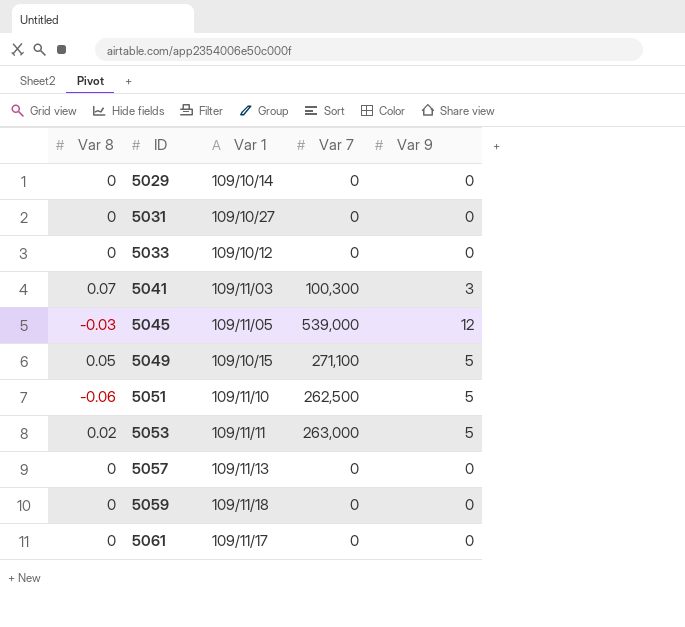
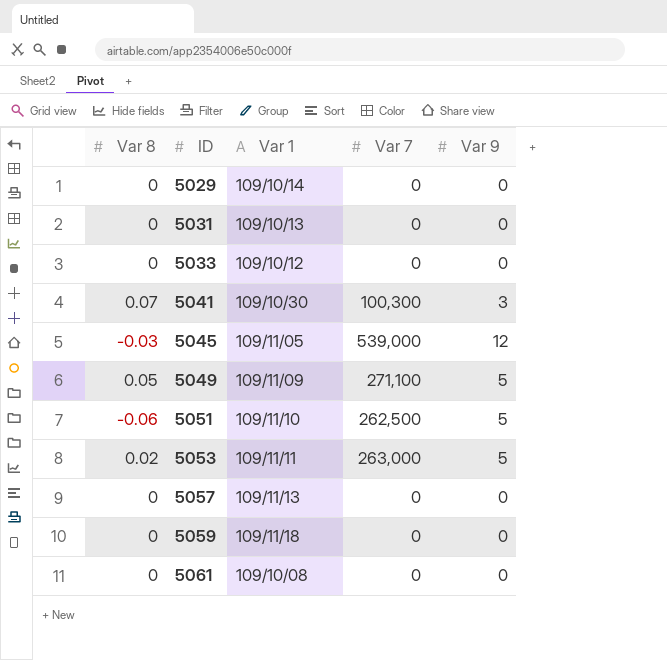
5031 | Var 1: 109/10/27 -> 109/10/13
5041 | Var 1: 109/11/03 -> 109/10/30
5049 | Var 1: 109/10/15 -> 109/11/09
5061 | Var 1: 109/11/17 -> 109/10/08

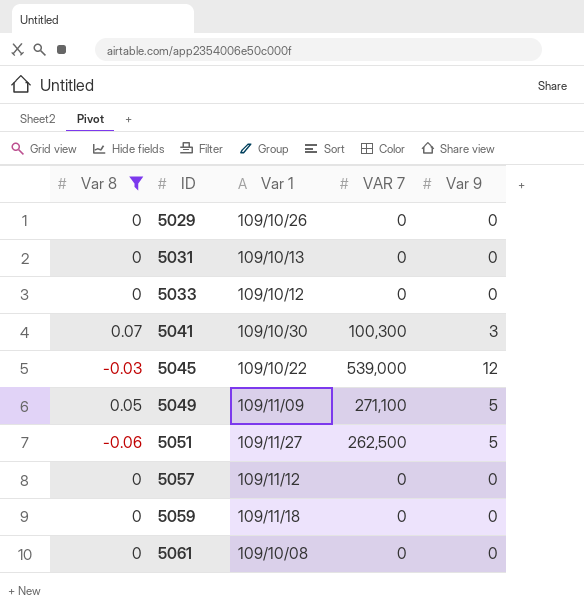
filter: none -> Var 8 != 0.02
column name: Var 7 -> VAR 7
5029 | Var 1: 109/10/14 -> 109/10/26
5045 | Var 1: 109/11/05 -> 109/10/22
5051 | Var 1: 109/11/10 -> 109/11/27
5057 | Var 1: 109/11/13 -> 109/11/12

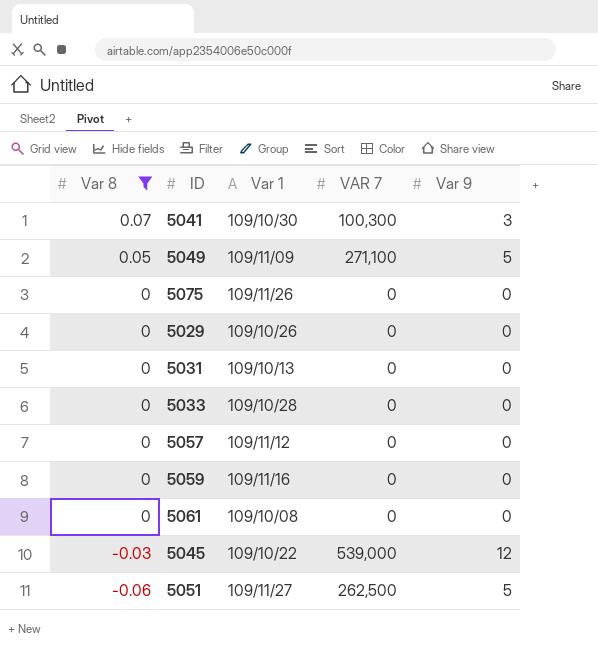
row order: ID ascending -> Var 8 descending
row 5075: none -> 0 | 109/11/26 | 0 | 0
5033 | Var 1: 109/10/12 -> 109/10/28
5059 | Var 1: 109/11/18 -> 109/11/16

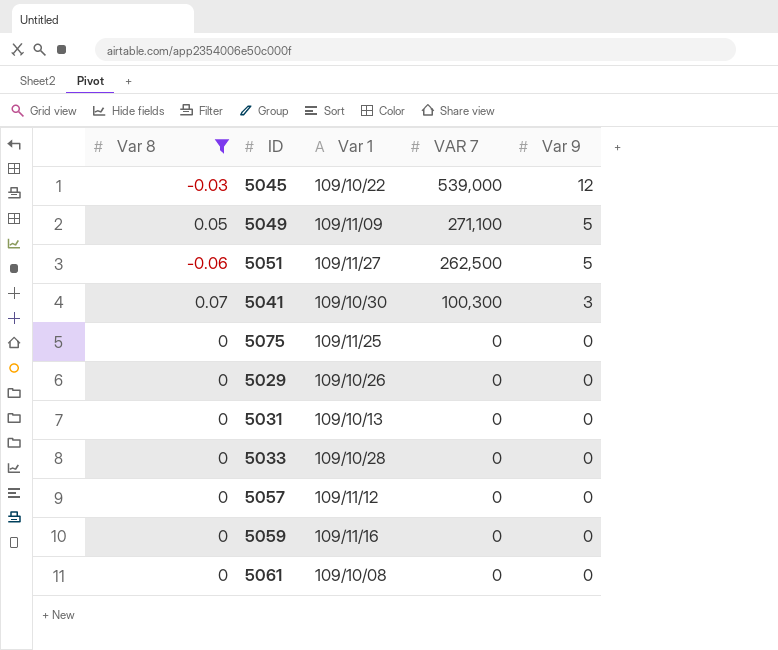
row order: Var 8 descending -> VAR 7 descending
5075 | Var 1: 109/11/26 -> 109/11/25

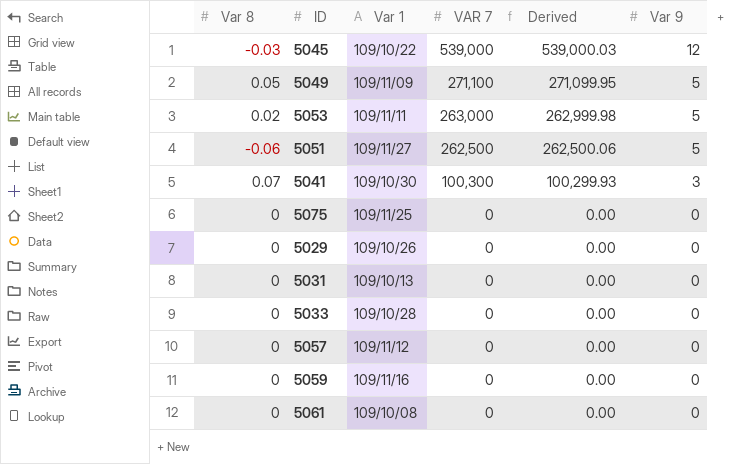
filter: Var 8 != 0.02 -> none
column Derived | formula: none -> [VAR 7] - [Var 8]

